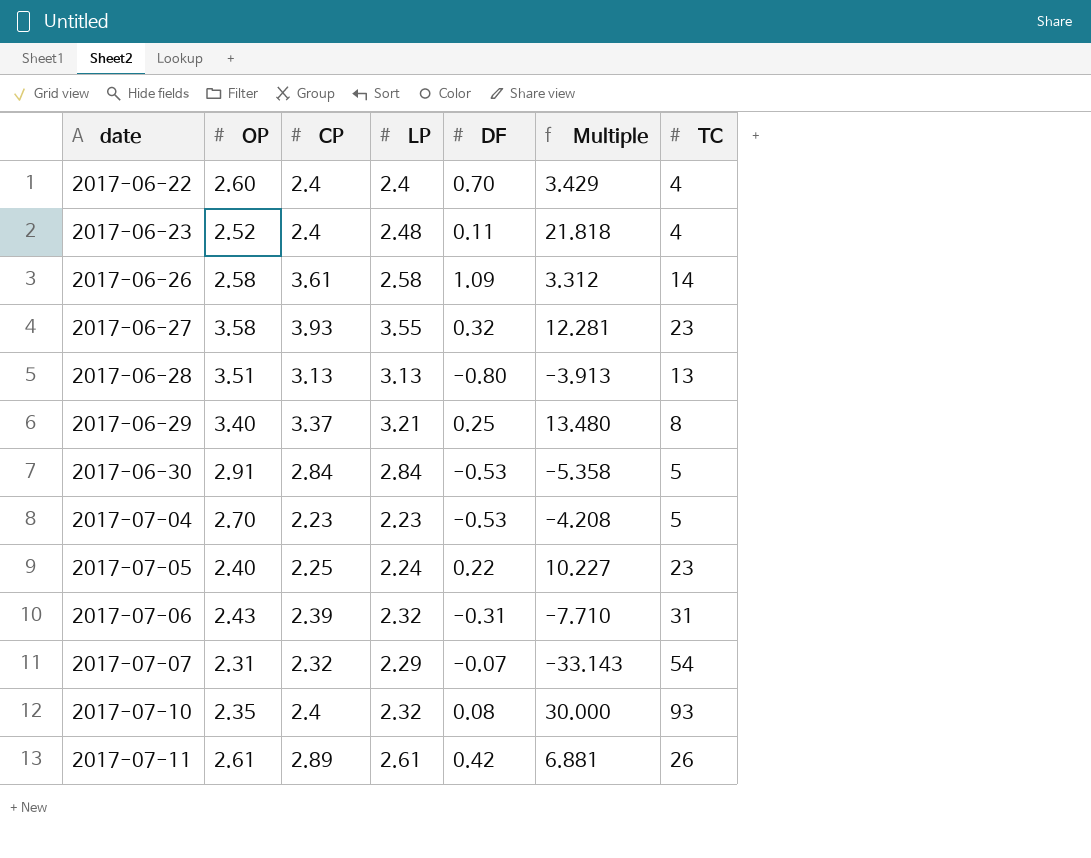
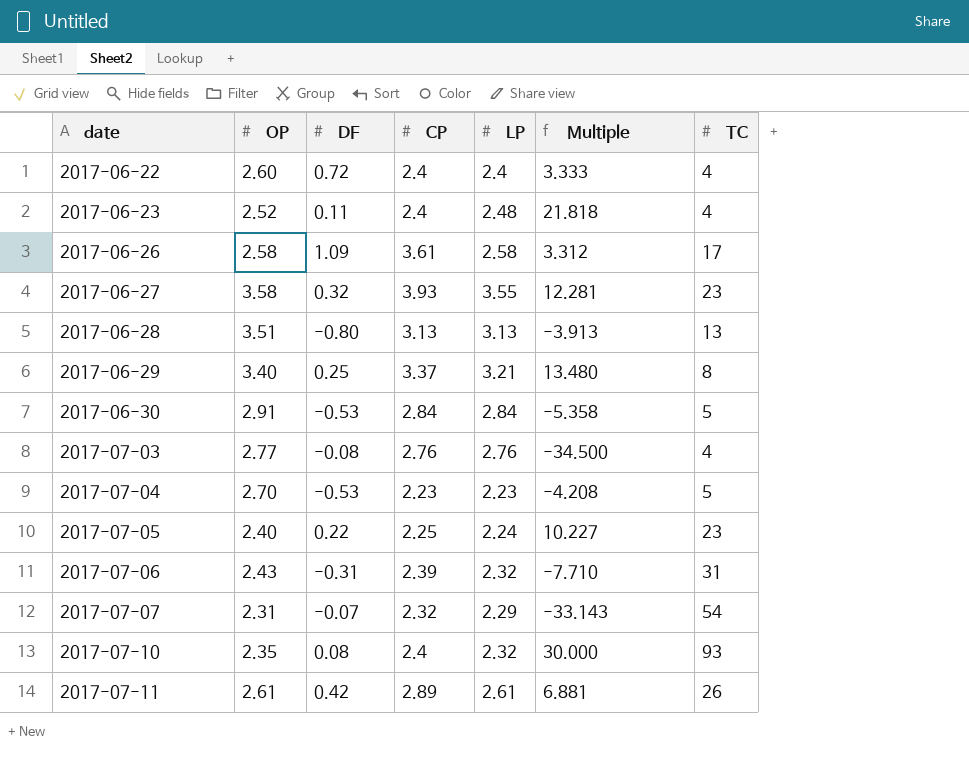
column DF | position: 5 -> 3
2017-06-22 | DF: 0.70 -> 0.72
2017-06-22 | Multiple: 3.429 -> 3.333
2017-06-26 | TC: 14 -> 17
row 2017-07-03: none -> 2.77 | -0.08 | 2.76 | 2.76 | -34.500 | 4

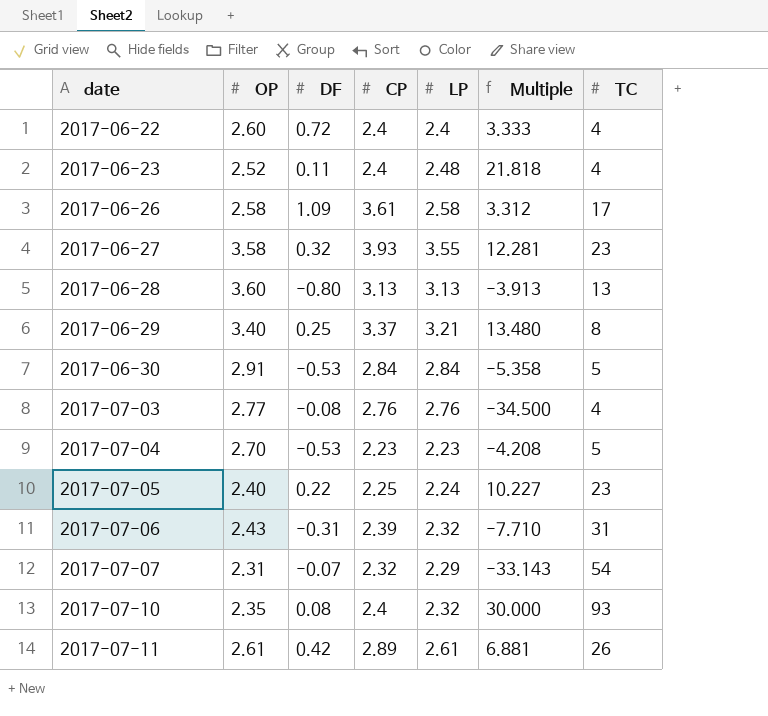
2017-06-28 | OP: 3.51 -> 3.60

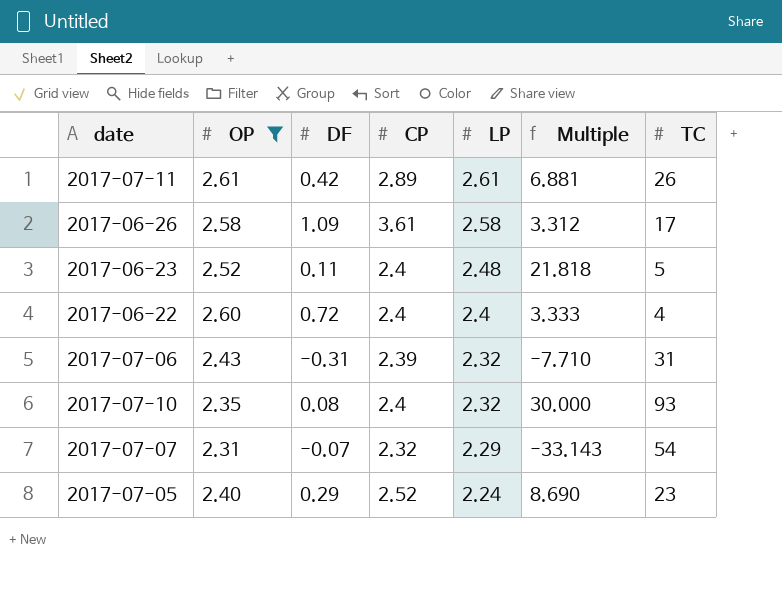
filter: none -> OP <= 2.61
row order: date ascending -> LP descending
2017-06-23 | TC: 4 -> 5
2017-07-05 | DF: 0.22 -> 0.29
2017-07-05 | CP: 2.25 -> 2.52
2017-07-05 | Multiple: 10.227 -> 8.690

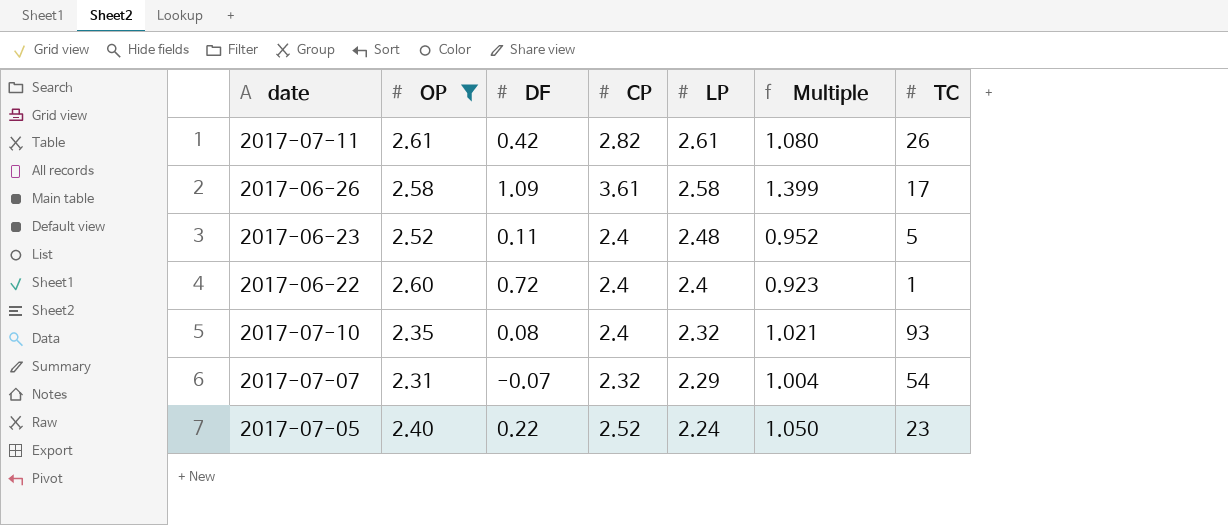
column Multiple | formula: [CP] / [DF] -> [CP] / [OP]
row 2017-07-06: 2.43 | -0.31 | 2.39 | 2.32 | -7.710 | 31 -> none
2017-07-11 | CP: 2.89 -> 2.82
2017-06-22 | TC: 4 -> 1
2017-07-05 | DF: 0.29 -> 0.22

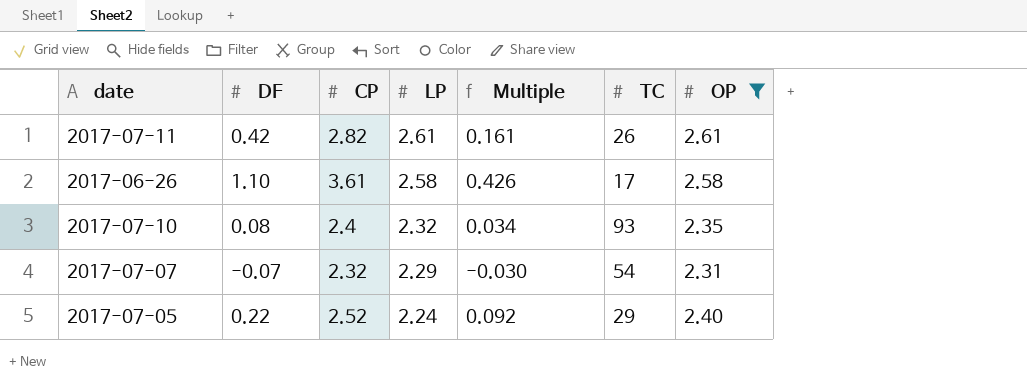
column Multiple | formula: [CP] / [OP] -> [DF] / [OP]
column OP | position: 2 -> 7
row 2017-06-23: 2.52 | 0.11 | 2.4 | 2.48 | 0.952 | 5 -> none
row 2017-06-22: 2.60 | 0.72 | 2.4 | 2.4 | 0.923 | 1 -> none
2017-06-26 | DF: 1.09 -> 1.10
2017-07-05 | TC: 23 -> 29

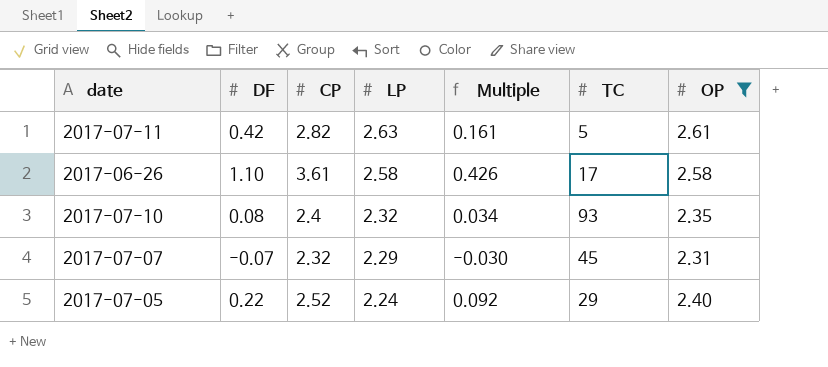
2017-07-11 | LP: 2.61 -> 2.63
2017-07-11 | TC: 26 -> 5
2017-07-07 | TC: 54 -> 45

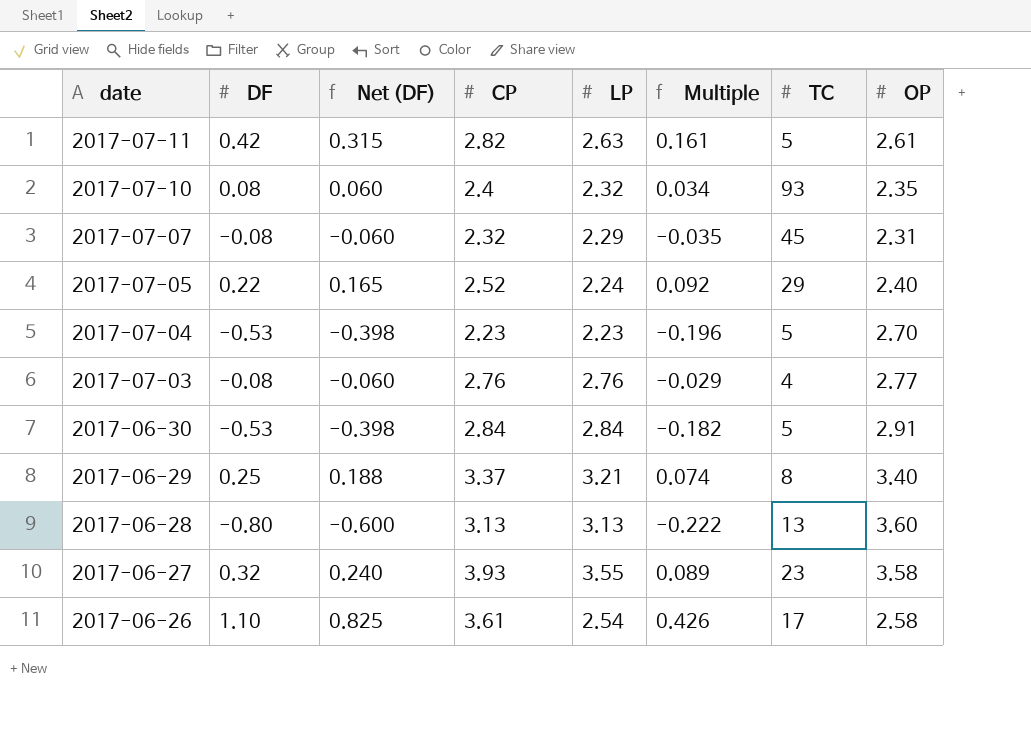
filter: OP <= 2.61 -> none
row order: LP descending -> date descending
column Net (DF) | formula: none -> [DF] * 0.75
2017-07-07 | DF: -0.07 -> -0.08
2017-07-07 | Multiple: -0.030 -> -0.035
2017-06-26 | LP: 2.58 -> 2.54

